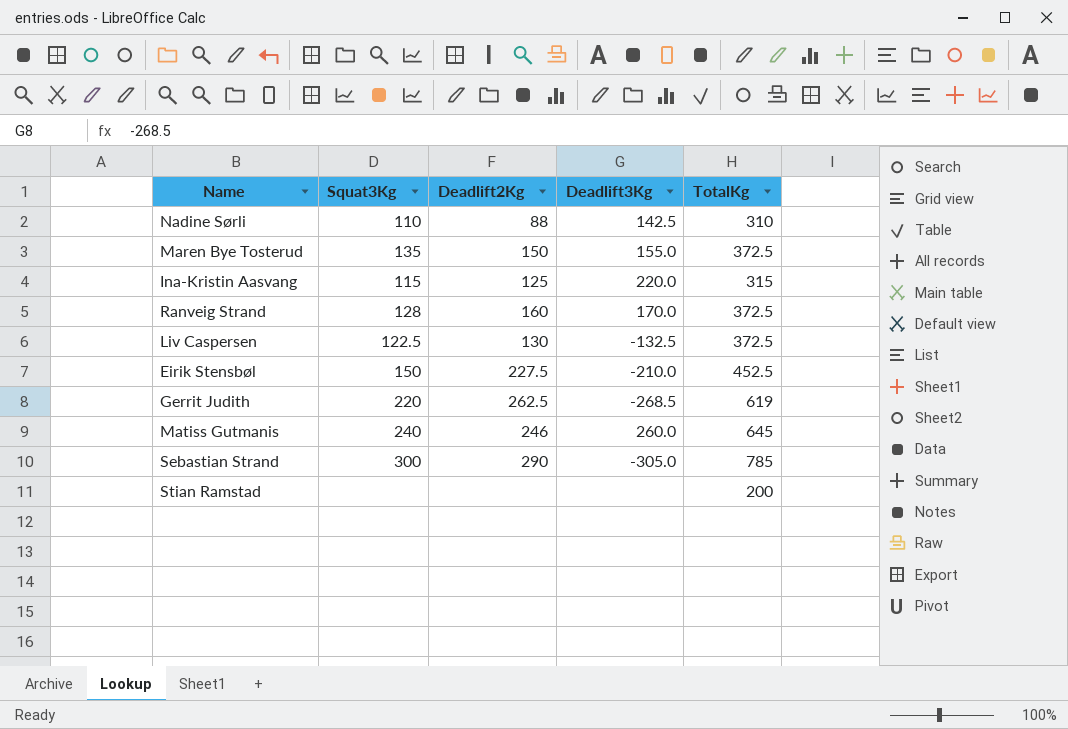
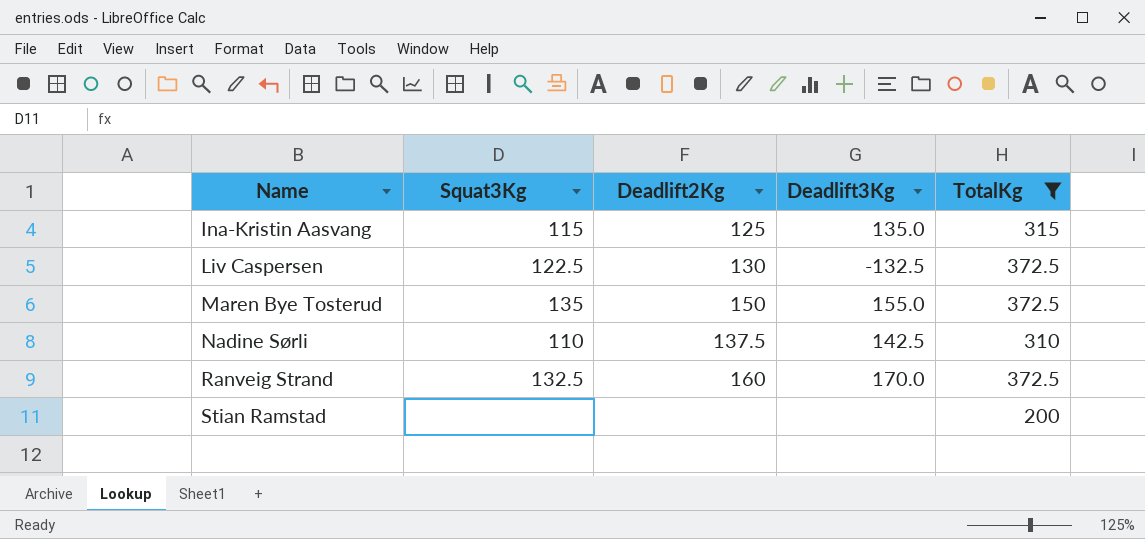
filter: none -> TotalKg <= 372.5
row order: none -> Name ascending
Ina-Kristin Aasvang | Deadlift3Kg: 220.0 -> 135.0
Nadine Sørli | Deadlift2Kg: 88 -> 137.5
Ranveig Strand | Squat3Kg: 128 -> 132.5

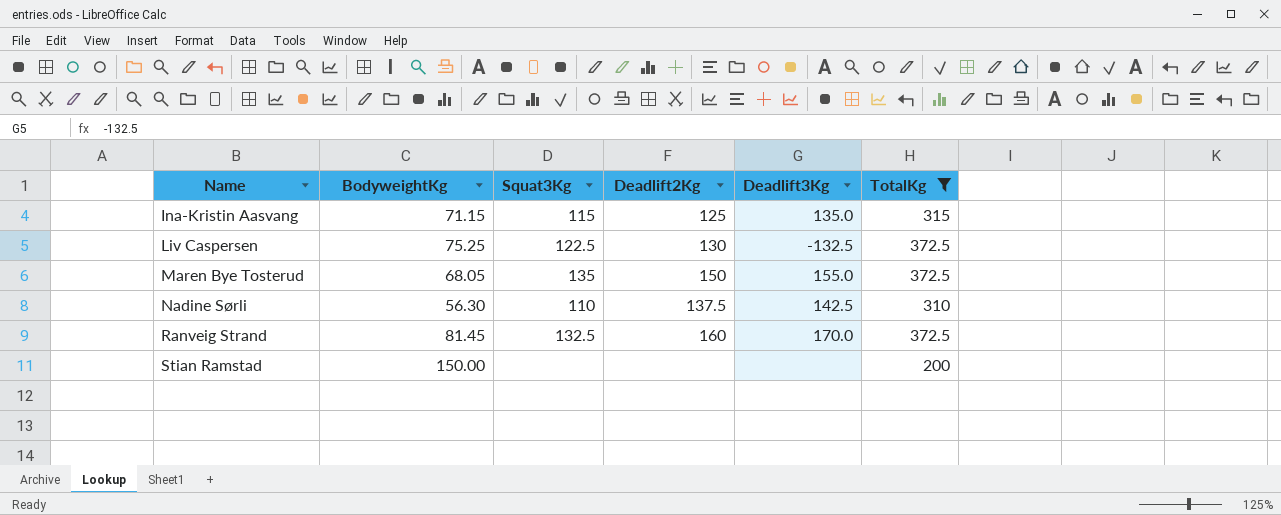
column BodyweightKg | position: none -> 2

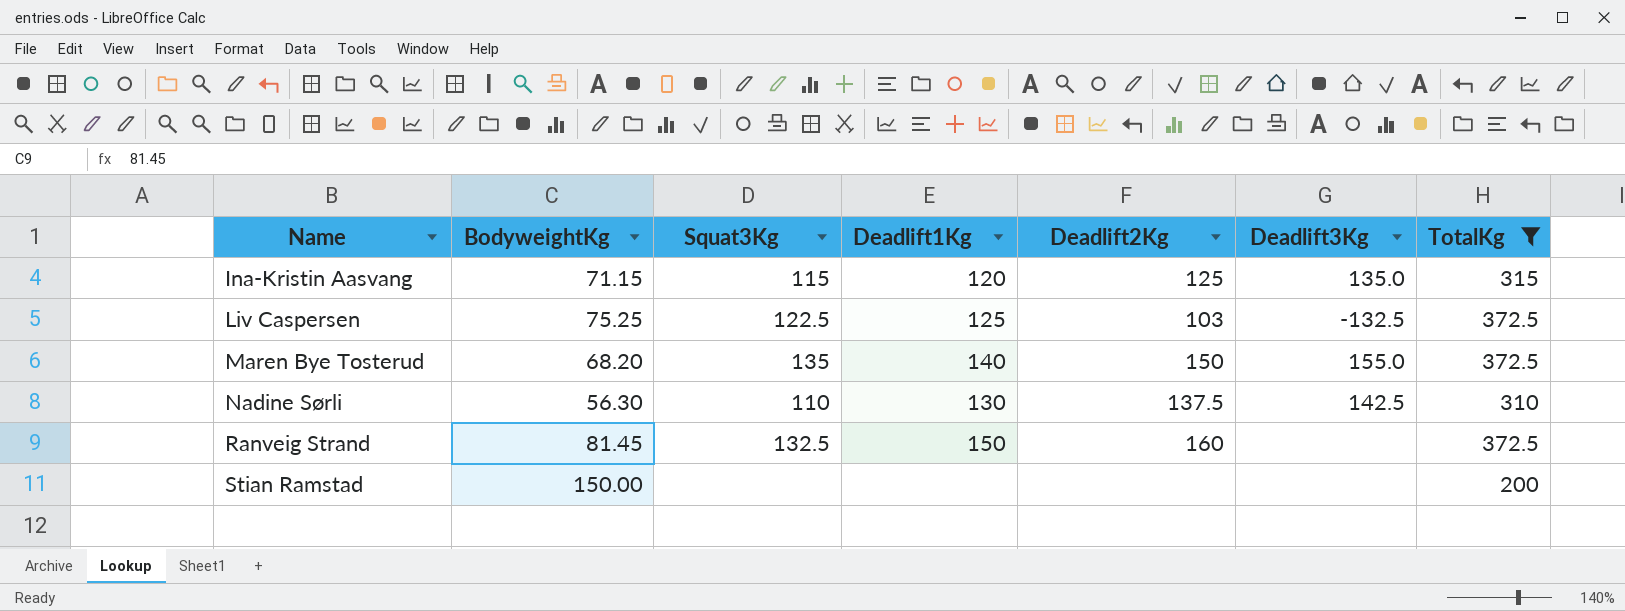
column Deadlift1Kg | position: none -> 4
Liv Caspersen | Deadlift2Kg: 130 -> 103
Maren Bye Tosterud | BodyweightKg: 68.05 -> 68.20
Ranveig Strand | Deadlift3Kg: 170.0 -> none

